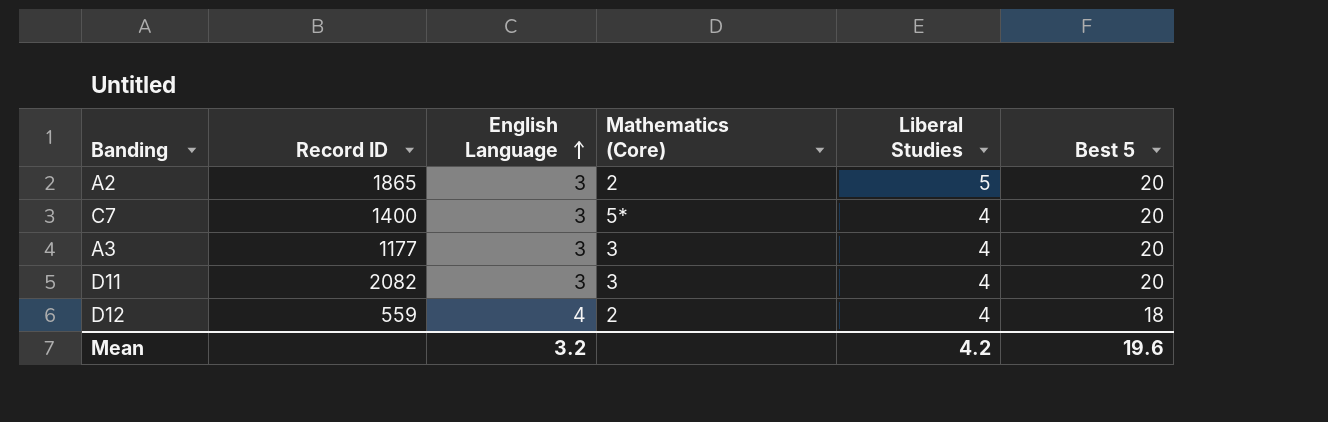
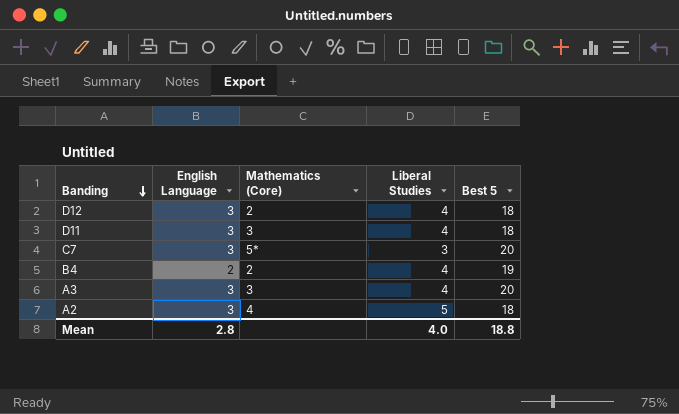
row order: English Language ascending -> Banding descending
column Record ID | position: 2 -> none
D12 | English Language: 4 -> 3
D11 | Best 5: 20 -> 18
C7 | Liberal Studies: 4 -> 3
row B4: none -> 2 | 2 | 4 | 19
A2 | Mathematics (Core): 2 -> 4
A2 | Best 5: 20 -> 18
Mean | English Language: 3.2 -> 2.8
Mean | Liberal Studies: 4.2 -> 4.0
Mean | Best 5: 19.6 -> 18.8

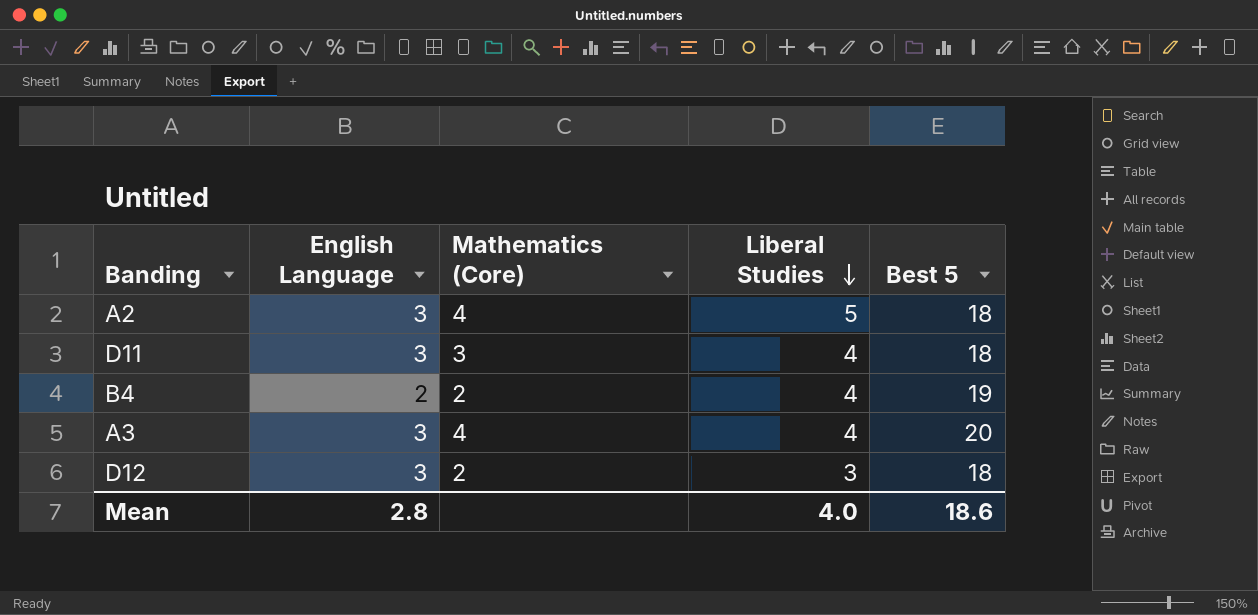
row order: Banding descending -> Liberal Studies descending
row C7: 3 | 5* | 3 | 20 -> none
A3 | Mathematics (Core): 3 -> 4
D12 | Liberal Studies: 4 -> 3
Mean | Best 5: 18.8 -> 18.6

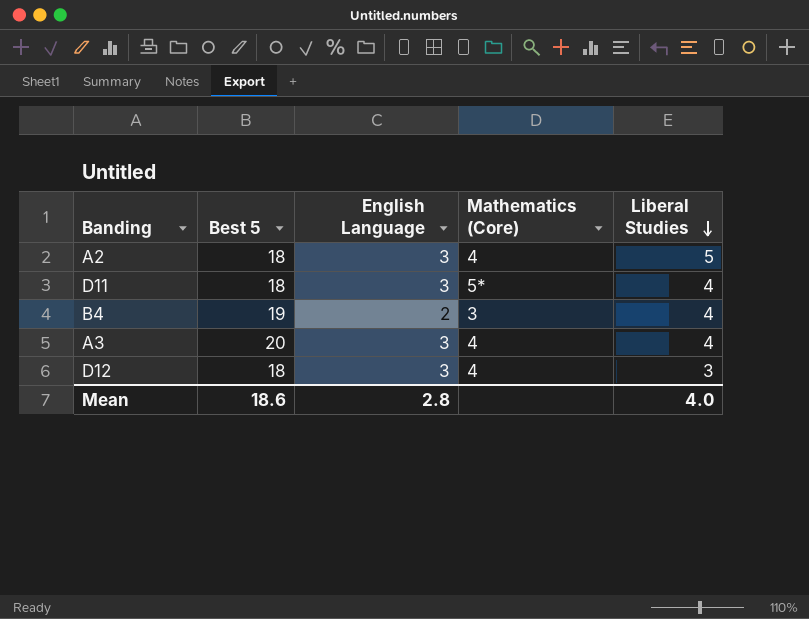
column Best 5 | position: 5 -> 2
D11 | Mathematics (Core): 3 -> 5*
B4 | Mathematics (Core): 2 -> 3
D12 | Mathematics (Core): 2 -> 4

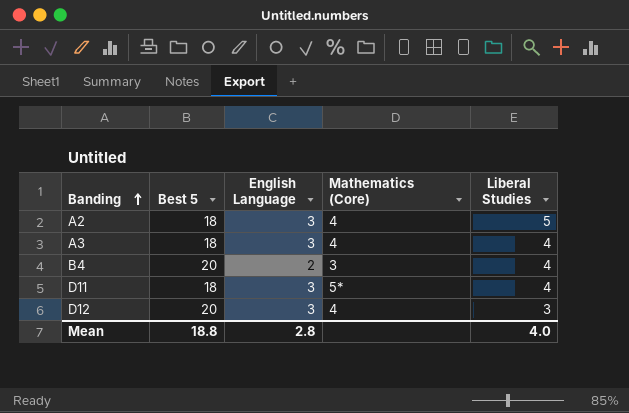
row order: Liberal Studies descending -> Banding ascending
A3 | Best 5: 20 -> 18
B4 | Best 5: 19 -> 20
D12 | Best 5: 18 -> 20
Mean | Best 5: 18.6 -> 18.8

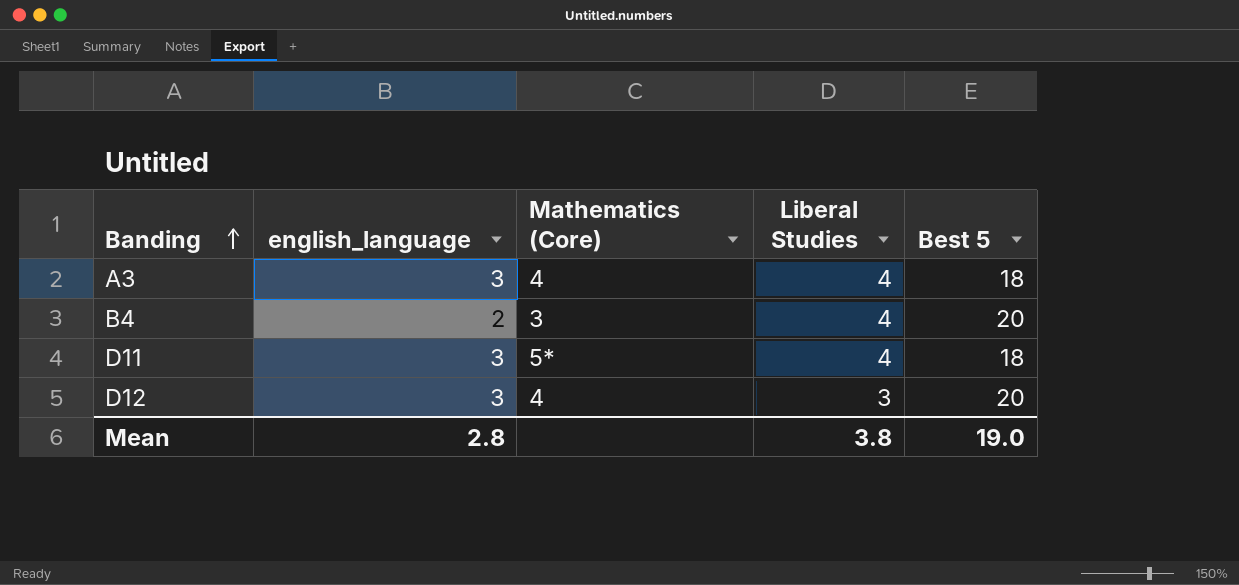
column name: English Language -> english_language
column Best 5 | position: 2 -> 5
row A2: 18 | 3 | 4 | 5 -> none
Mean | Liberal Studies: 4.0 -> 3.8
Mean | Best 5: 18.8 -> 19.0

